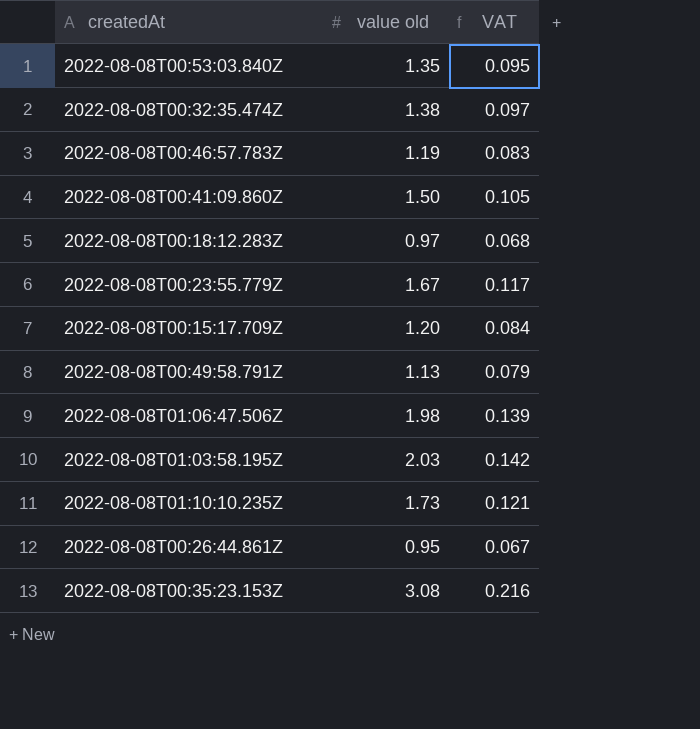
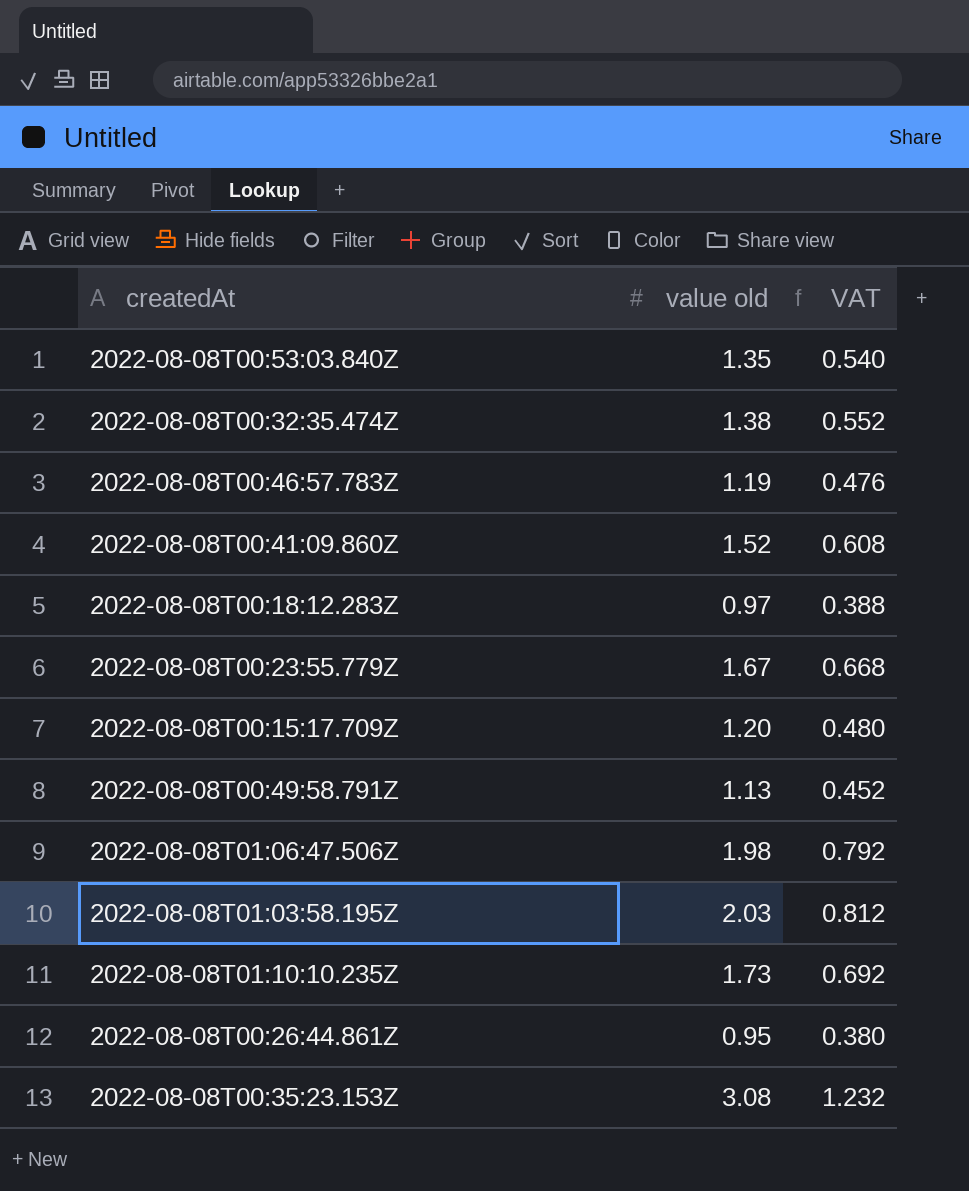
column VAT | formula: [value old] * 0.07 -> [value old] * 0.4
2022-08-08T00:41:09.860Z | value old: 1.50 -> 1.52

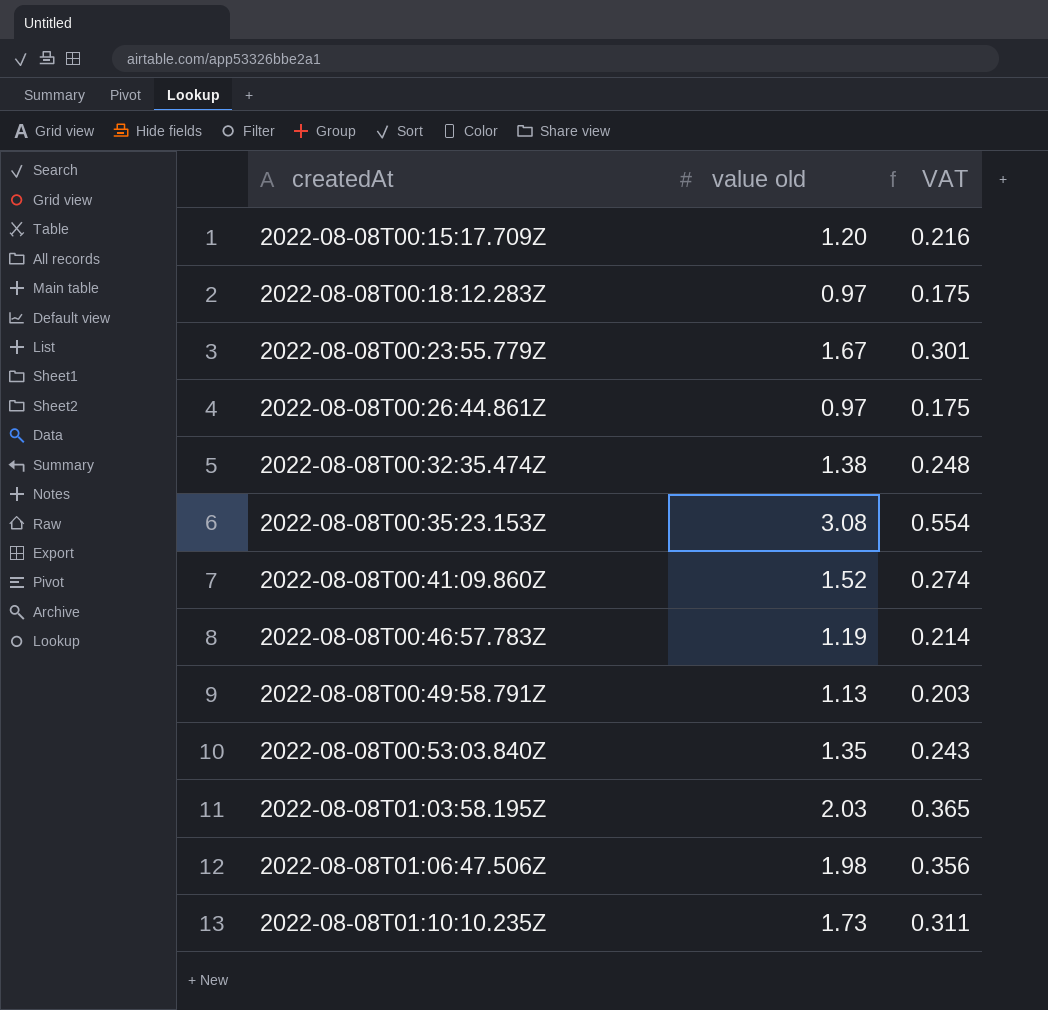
row order: none -> createdAt ascending
column VAT | formula: [value old] * 0.4 -> [value old] * 0.18
2022-08-08T00:26:44.861Z | value old: 0.95 -> 0.97

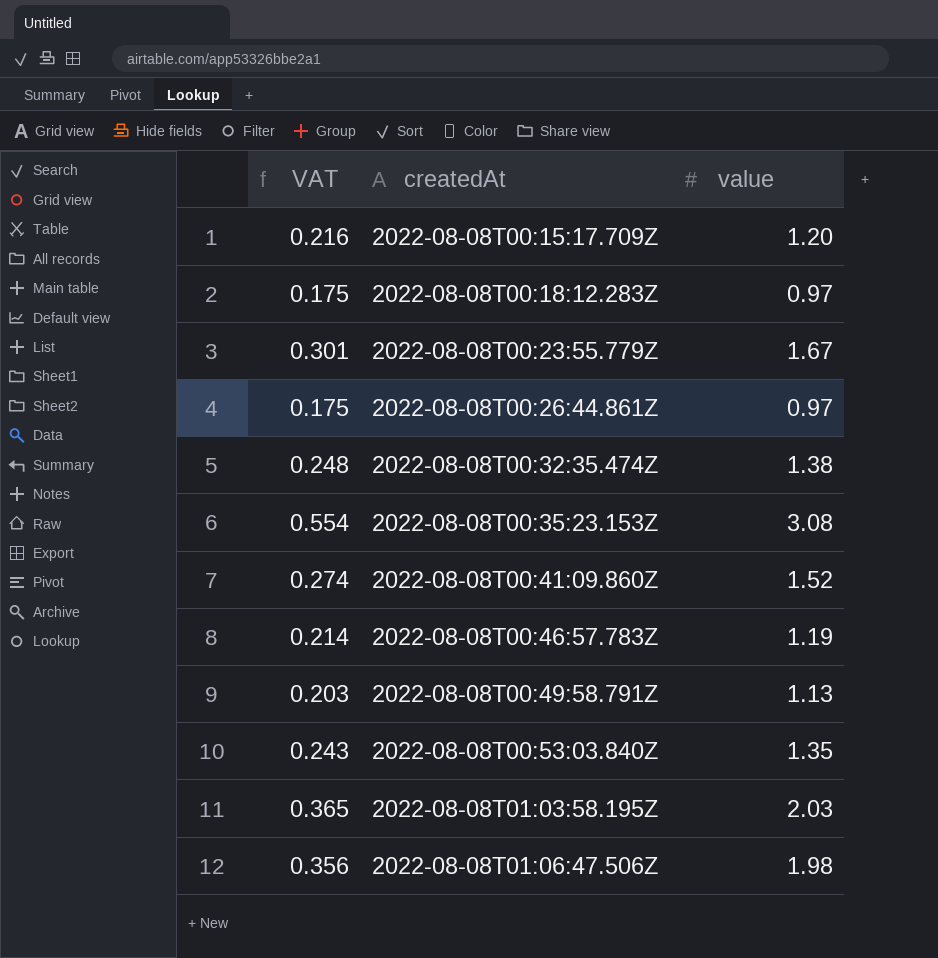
column VAT | position: 3 -> 1
column name: value old -> value
row 2022-08-08T01:10:10.235Z: 1.73 | 0.311 -> none

